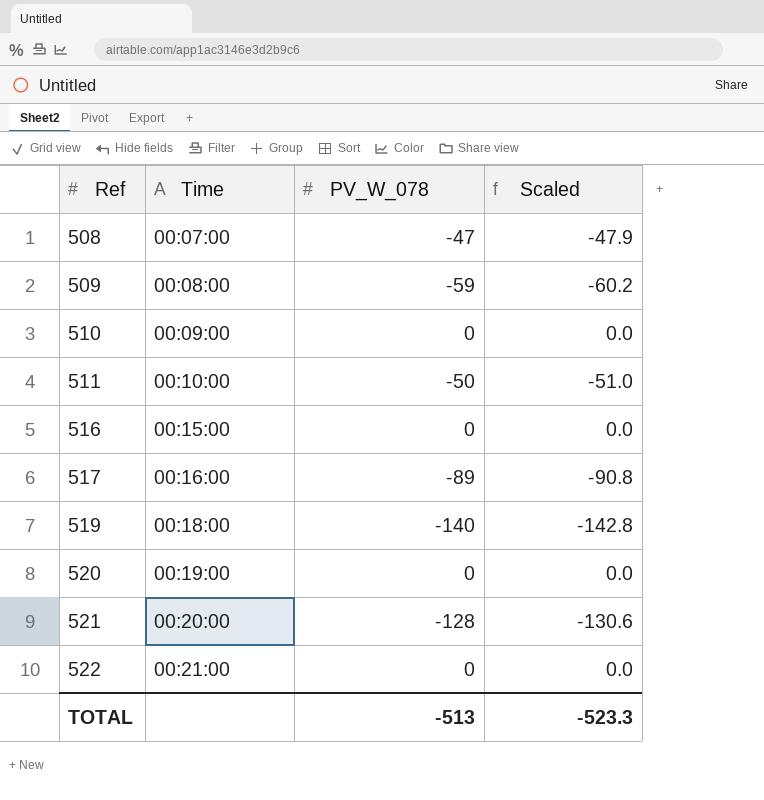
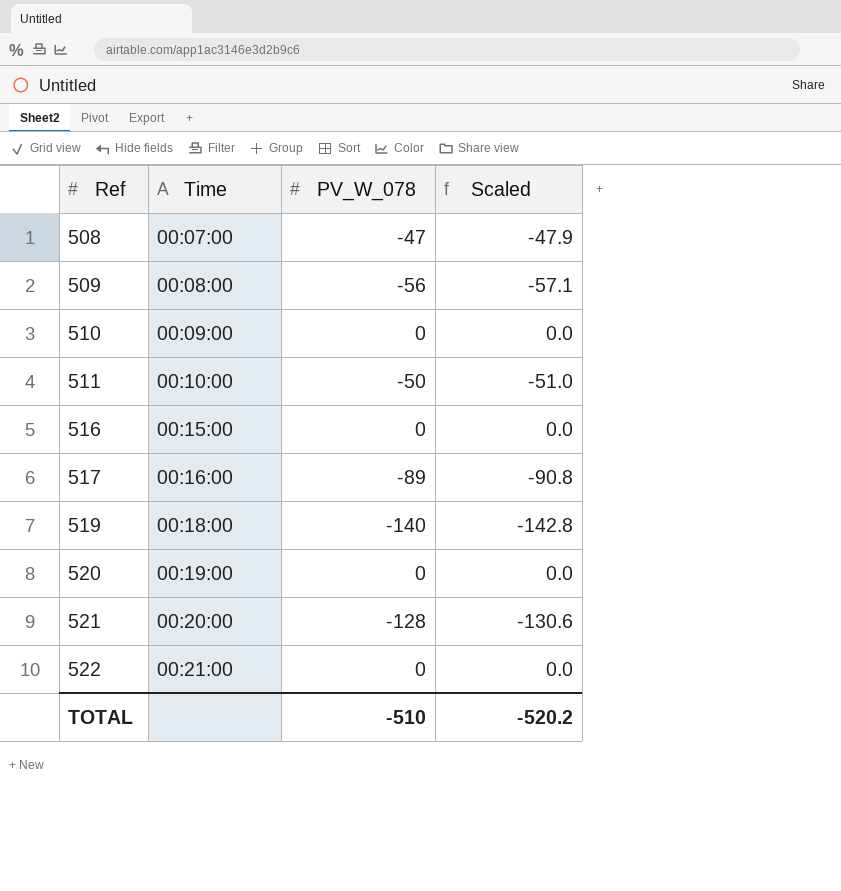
509 | PV_W_078: -59 -> -56
509 | Scaled: -60.2 -> -57.1
TOTAL | PV_W_078: -513 -> -510
TOTAL | Scaled: -523.3 -> -520.2

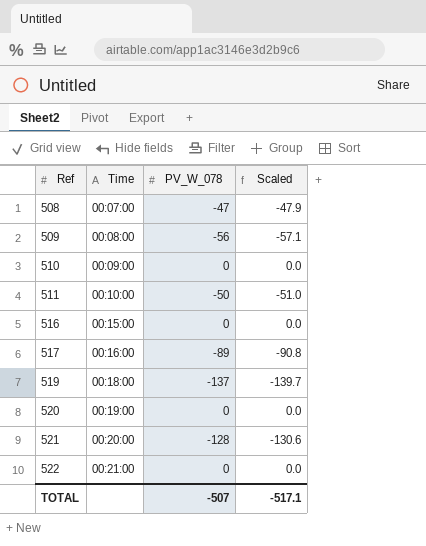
519 | PV_W_078: -140 -> -137
519 | Scaled: -142.8 -> -139.7
TOTAL | PV_W_078: -510 -> -507
TOTAL | Scaled: -520.2 -> -517.1

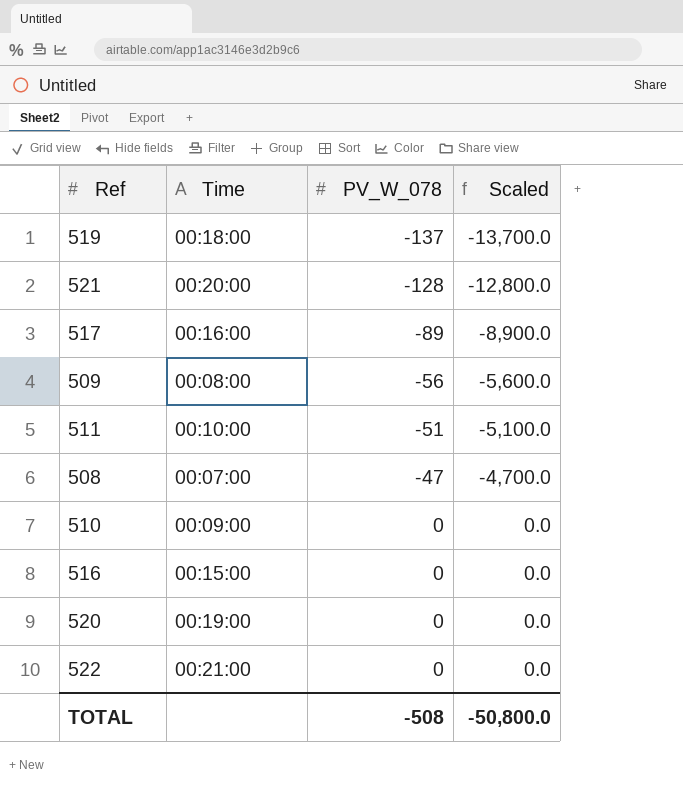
row order: Ref ascending -> PV_W_078 ascending
column Scaled | formula: [PV_W_078] * 1.02 -> [PV_W_078] * 100
511 | PV_W_078: -50 -> -51
TOTAL | PV_W_078: -507 -> -508
TOTAL | Scaled: -517.1 -> -50,800.0

